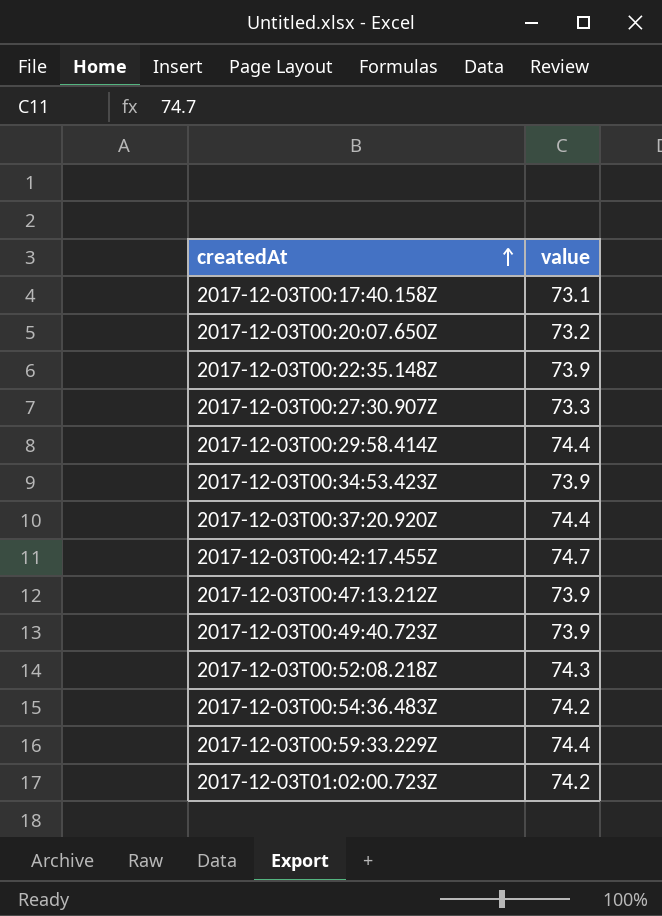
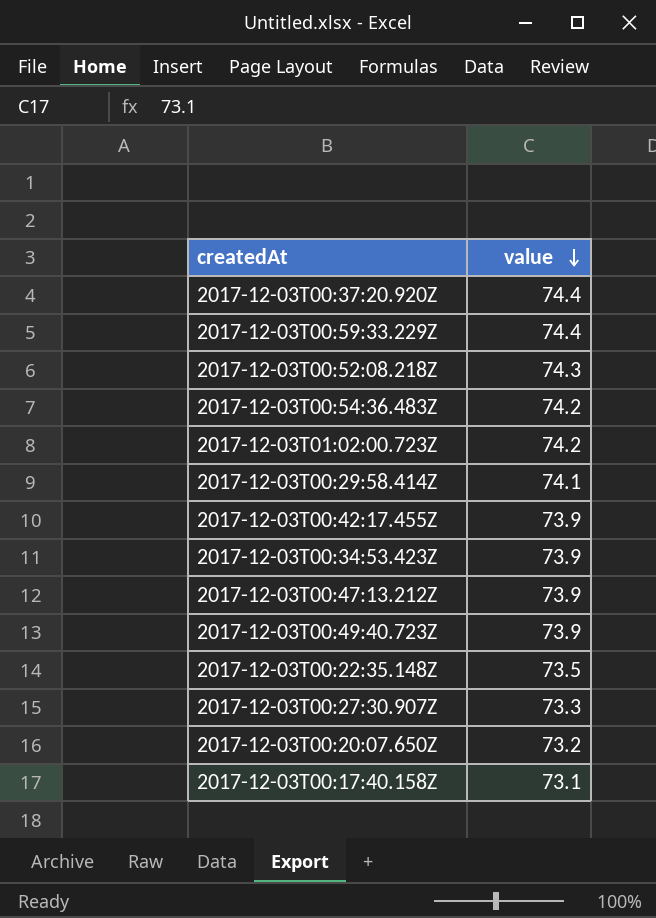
row order: createdAt ascending -> value descending
2017-12-03T00:29:58.414Z | value: 74.4 -> 74.1
2017-12-03T00:42:17.455Z | value: 74.7 -> 73.9
2017-12-03T00:22:35.148Z | value: 73.9 -> 73.5

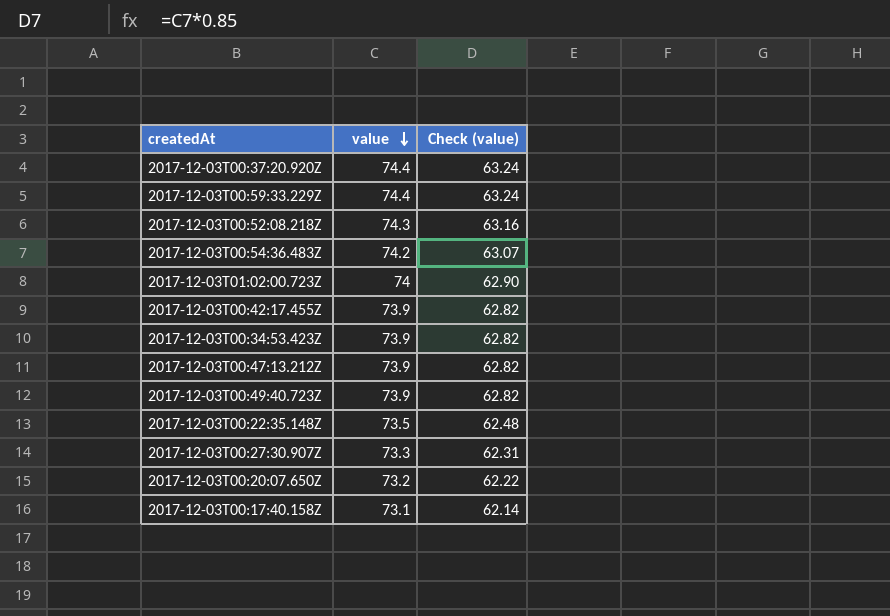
column Check (value) | formula: none -> [value] * 0.85
row 2017-12-03T00:29:58.414Z: 74.1 -> none
2017-12-03T01:02:00.723Z | value: 74.2 -> 74

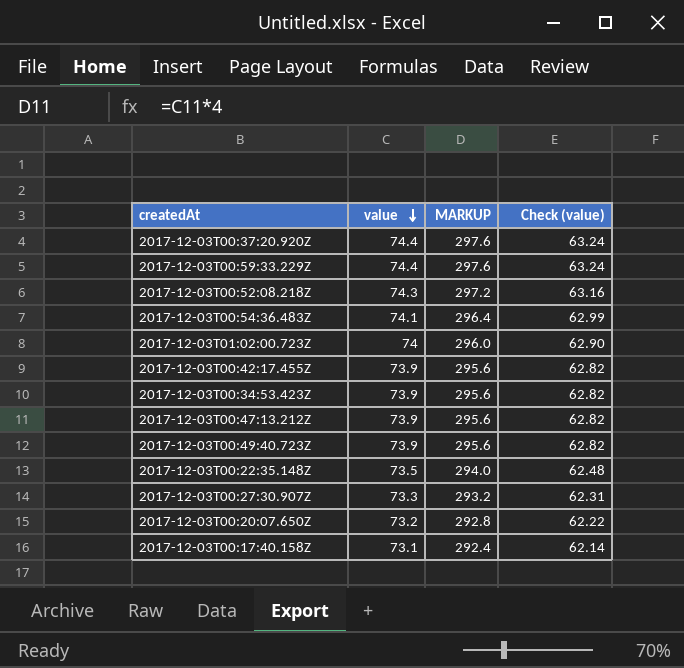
column MARKUP | formula: none -> [value] * 4
2017-12-03T00:54:36.483Z | value: 74.2 -> 74.1
2017-12-03T00:54:36.483Z | Check (value): 63.07 -> 62.99

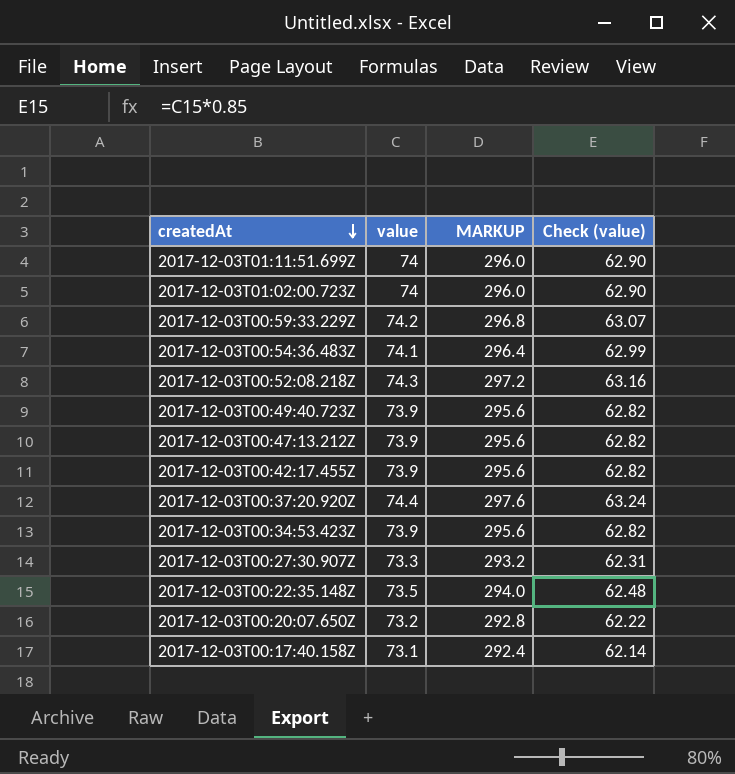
row order: value descending -> createdAt descending
row 2017-12-03T01:11:51.699Z: none -> 74 | 296.0 | 62.90
2017-12-03T00:59:33.229Z | value: 74.4 -> 74.2
2017-12-03T00:59:33.229Z | MARKUP: 297.6 -> 296.8
2017-12-03T00:59:33.229Z | Check (value): 63.24 -> 63.07

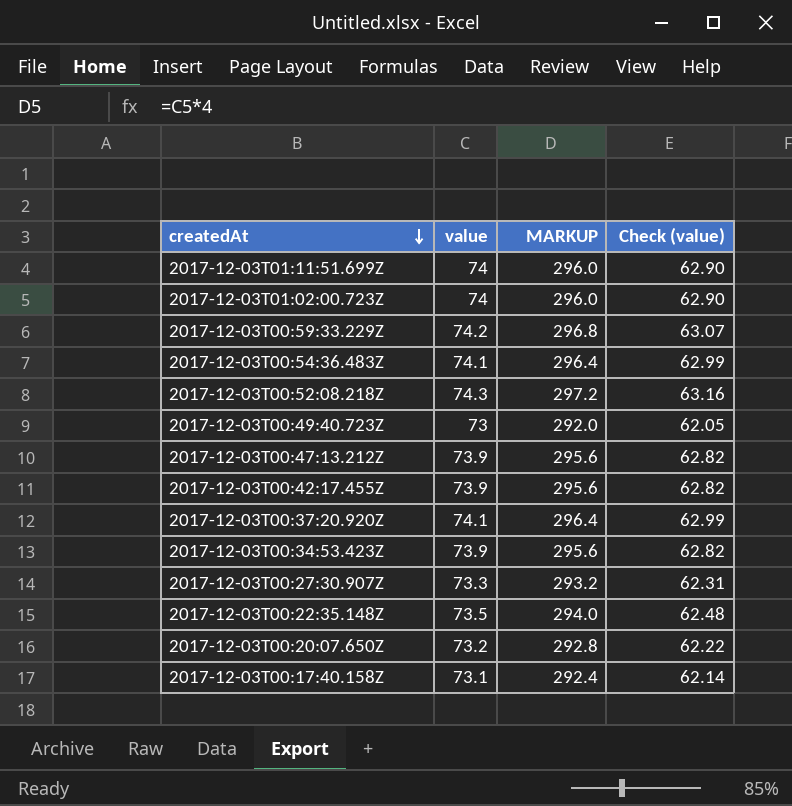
2017-12-03T00:49:40.723Z | value: 73.9 -> 73
2017-12-03T00:49:40.723Z | MARKUP: 295.6 -> 292.0
2017-12-03T00:49:40.723Z | Check (value): 62.82 -> 62.05
2017-12-03T00:37:20.920Z | value: 74.4 -> 74.1
2017-12-03T00:37:20.920Z | MARKUP: 297.6 -> 296.4
2017-12-03T00:37:20.920Z | Check (value): 63.24 -> 62.99

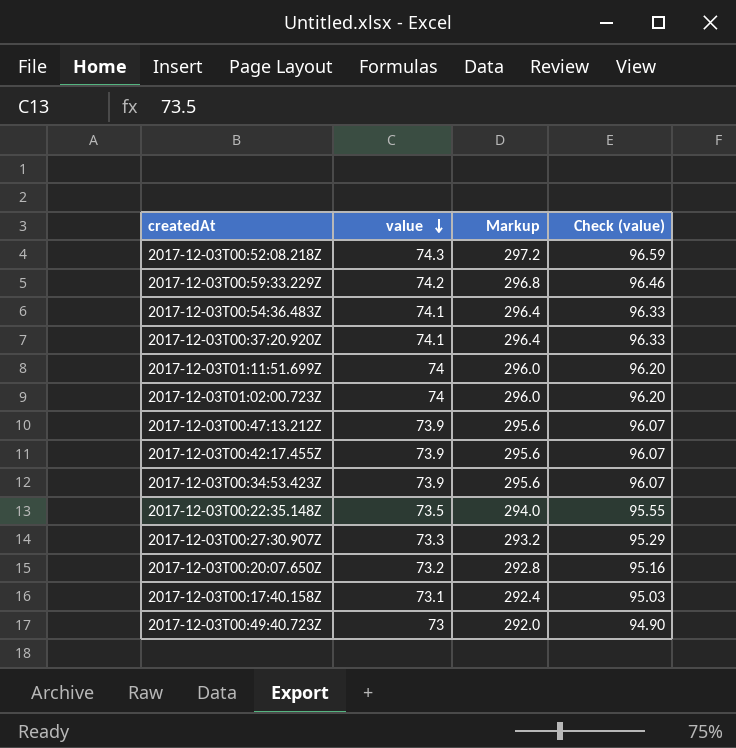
row order: createdAt descending -> value descending
column name: MARKUP -> Markup
column Check (value) | formula: [value] * 0.85 -> [value] * 1.3

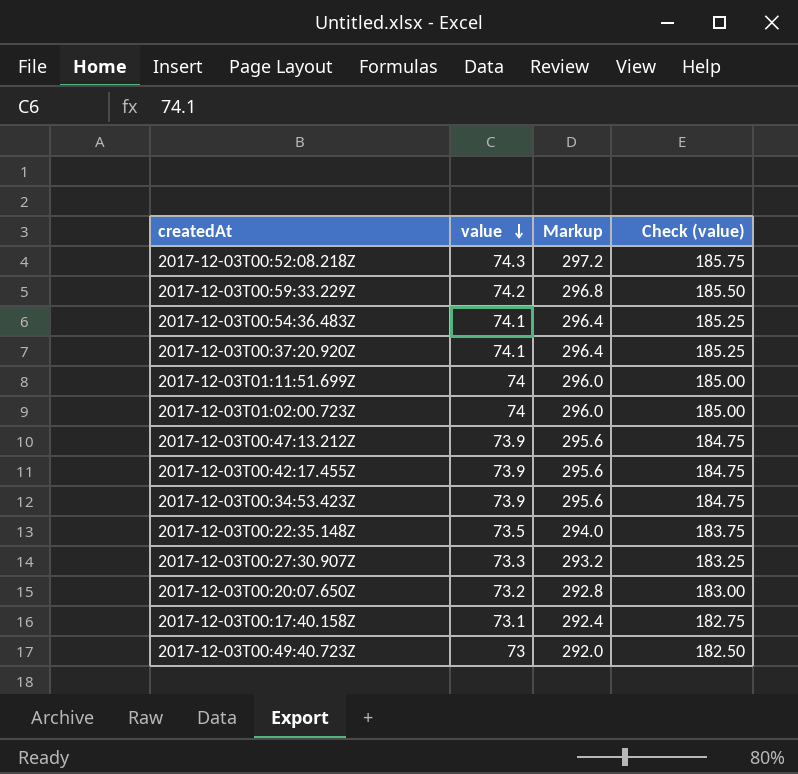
column Check (value) | formula: [value] * 1.3 -> [value] * 2.5

